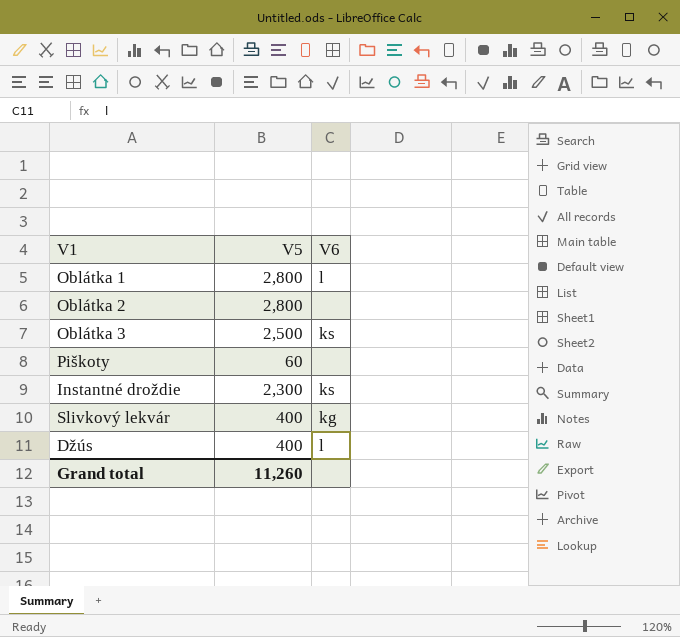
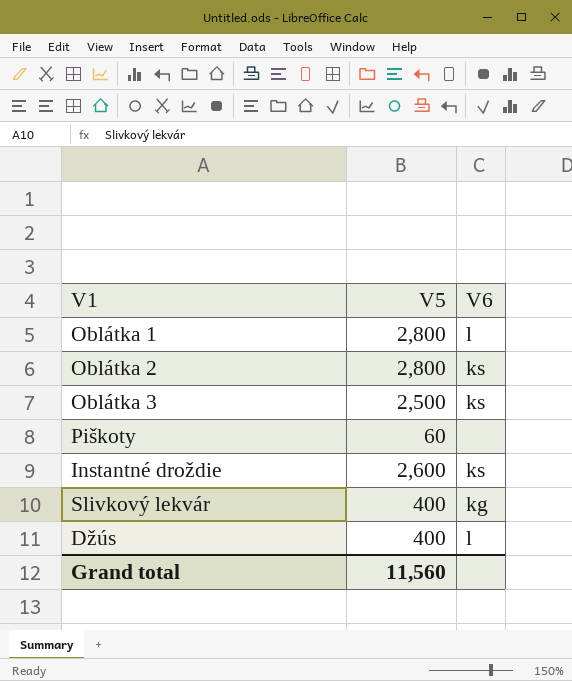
Oblátka 2 | V6: none -> ks
Instantné droždie | V5: 2,300 -> 2,600
Grand total | V5: 11,260 -> 11,560

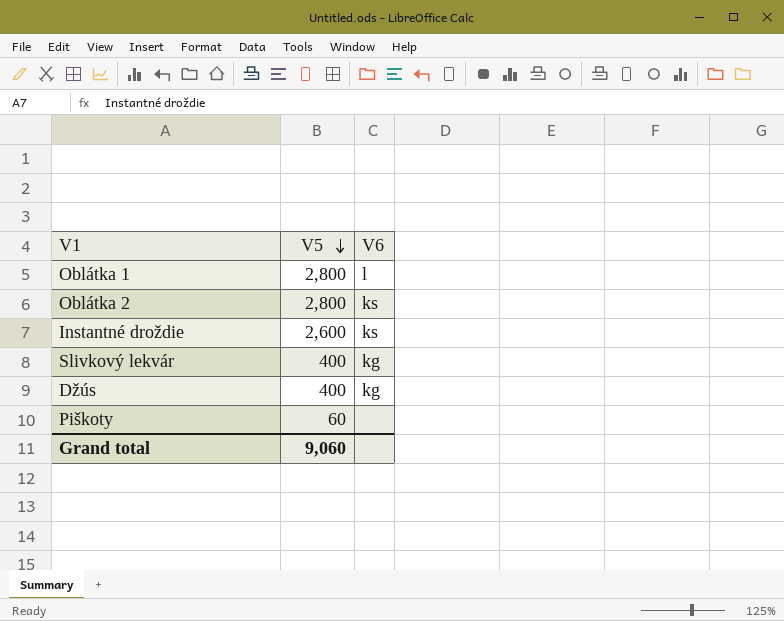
row order: none -> V5 descending
row Oblátka 3: 2,500 | ks -> none
Džús | V6: l -> kg
Grand total | V5: 11,560 -> 9,060

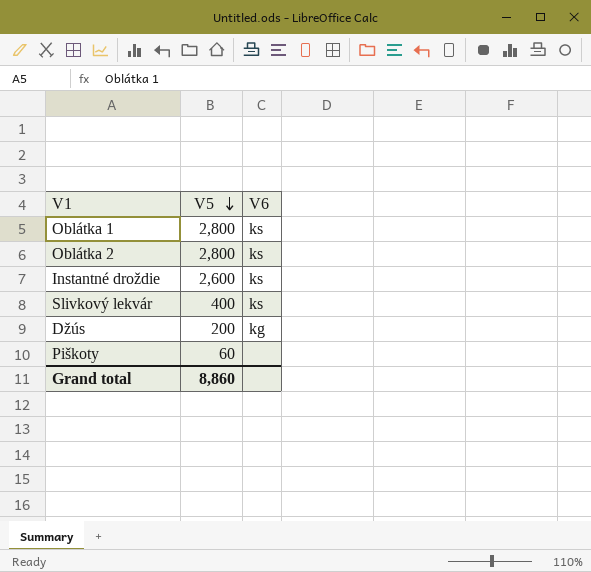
Oblátka 1 | V6: l -> ks
Slivkový lekvár | V6: kg -> ks
Džús | V5: 400 -> 200
Grand total | V5: 9,060 -> 8,860

